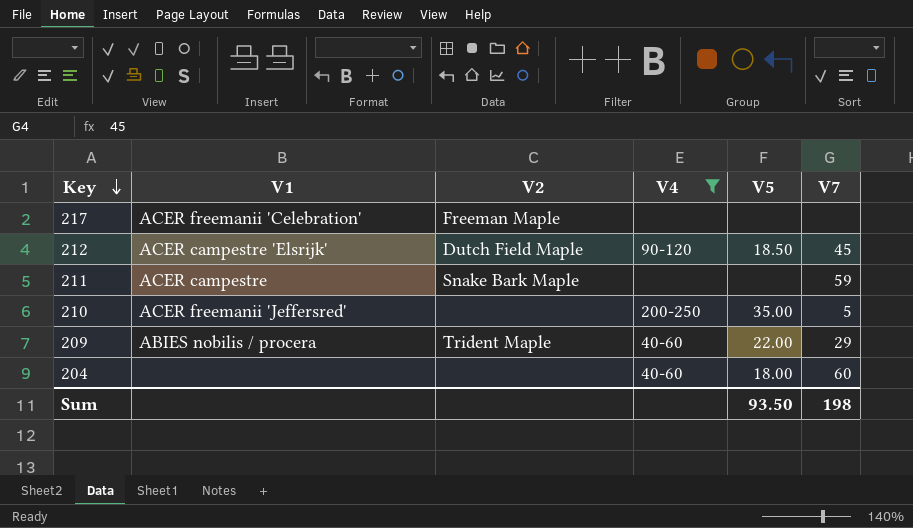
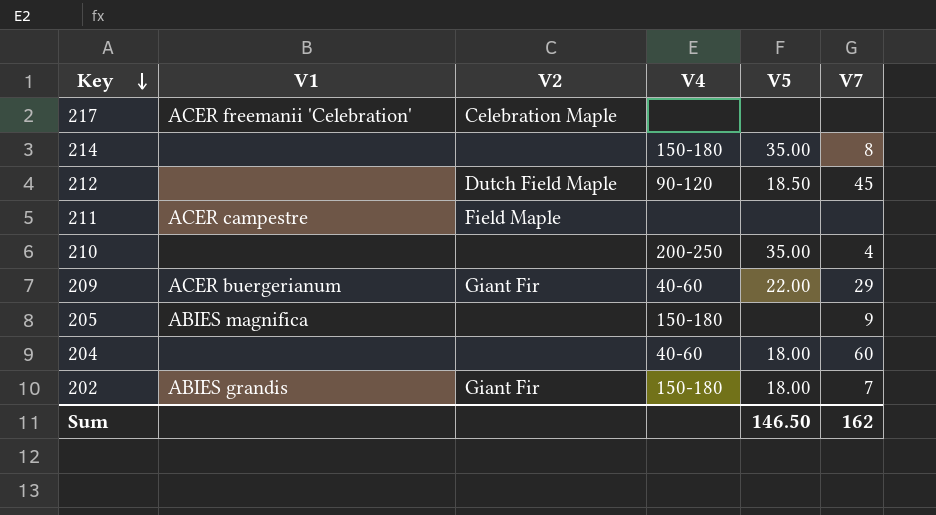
filter: V4 != 150-180 -> none
217 | V2: Freeman Maple -> Celebration Maple
212 | V1: ACER campestre 'Elsrijk' -> none
211 | V2: Snake Bark Maple -> Field Maple
211 | V7: 59 -> none
210 | V1: ACER freemanii 'Jeffersred' -> none
210 | V7: 5 -> 4
209 | V1: ABIES nobilis / procera -> ACER buergerianum
209 | V2: Trident Maple -> Giant Fir
Sum | V5: 93.50 -> 146.50
Sum | V7: 198 -> 162

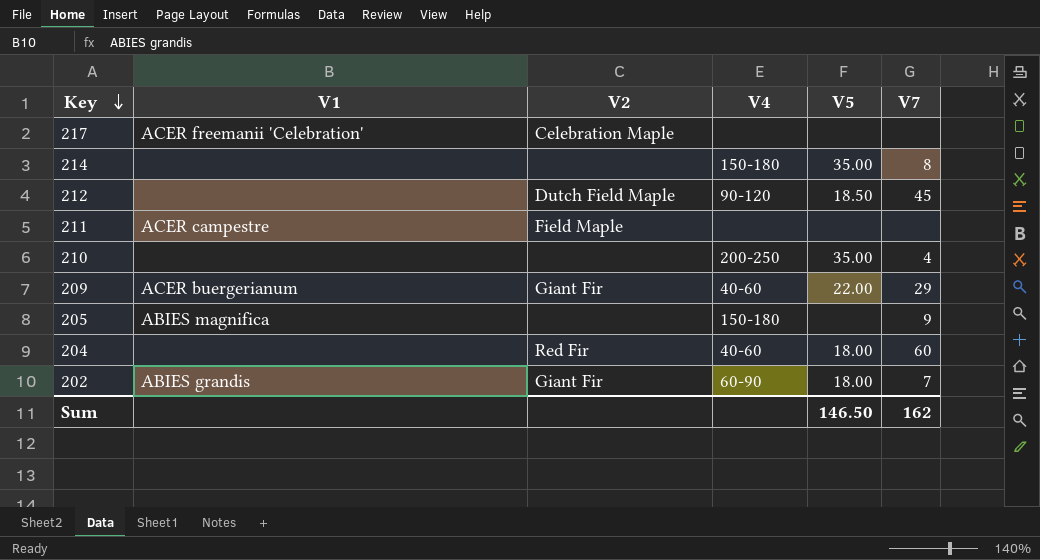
204 | V2: none -> Red Fir
202 | V4: 150-180 -> 60-90

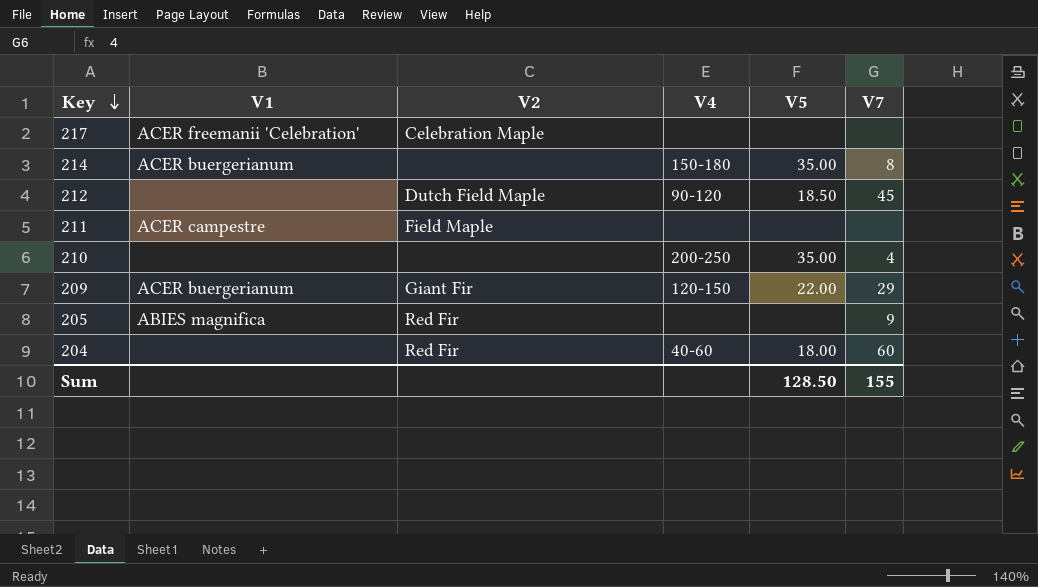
row 202: ABIES grandis | Giant Fir | 60-90 | 18.00 | 7 -> none
214 | V1: none -> ACER buergerianum
209 | V4: 40-60 -> 120-150
205 | V2: none -> Red Fir
205 | V4: 150-180 -> none
Sum | V5: 146.50 -> 128.50
Sum | V7: 162 -> 155

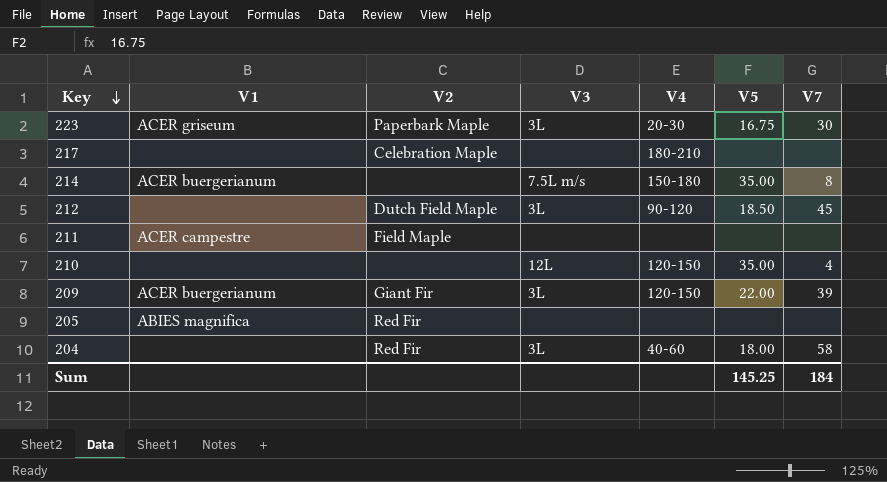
column V3 | position: none -> 4
row 223: none -> ACER griseum | Paperbark Maple | 3L | 20-30 | 16.75 | 30
217 | V1: ACER freemanii 'Celebration' -> none
217 | V4: none -> 180-210
210 | V4: 200-250 -> 120-150
209 | V7: 29 -> 39
205 | V7: 9 -> none
204 | V7: 60 -> 58
Sum | V5: 128.50 -> 145.25
Sum | V7: 155 -> 184

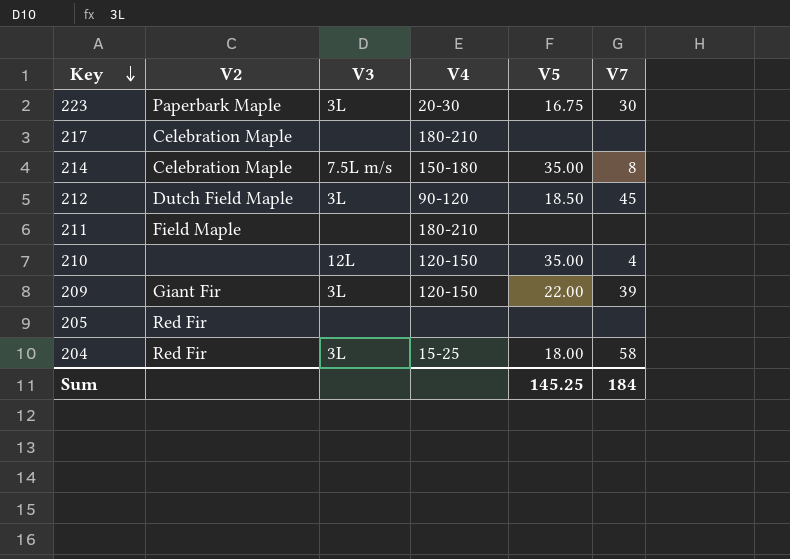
column V1 | position: 2 -> none
214 | V2: none -> Celebration Maple
211 | V4: none -> 180-210
204 | V4: 40-60 -> 15-25

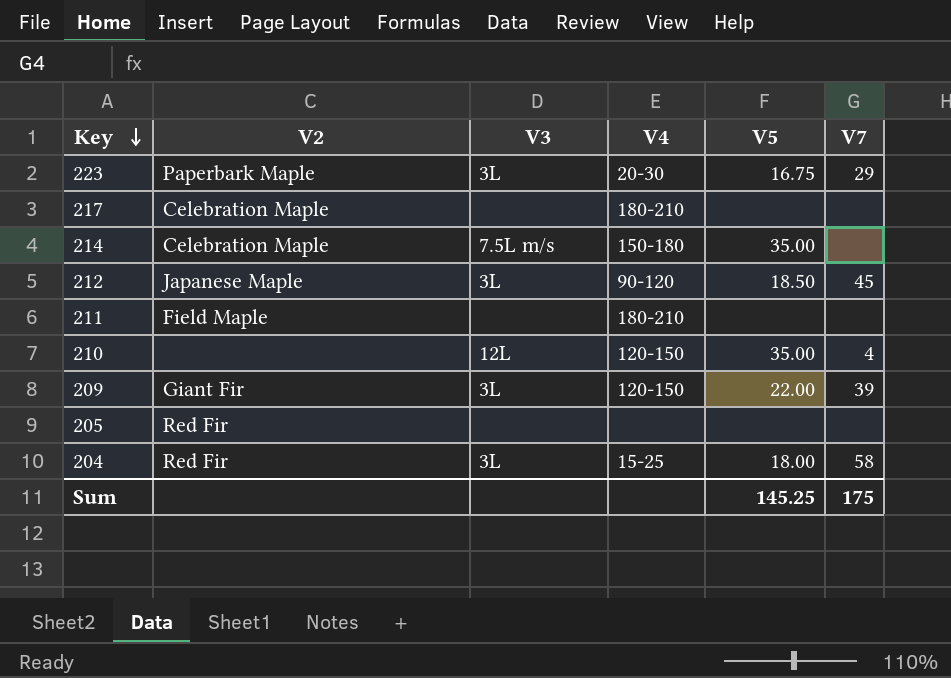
223 | V7: 30 -> 29
214 | V7: 8 -> none
212 | V2: Dutch Field Maple -> Japanese Maple
Sum | V7: 184 -> 175

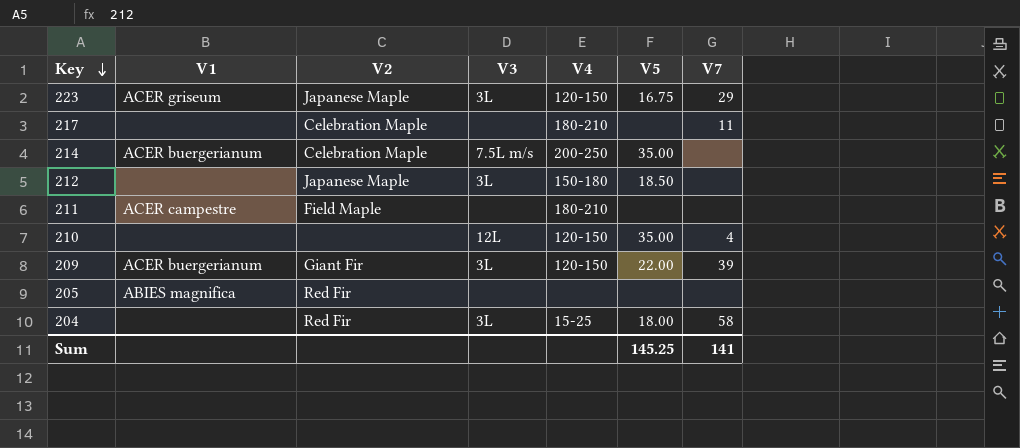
column V1 | position: none -> 2
223 | V2: Paperbark Maple -> Japanese Maple
223 | V4: 20-30 -> 120-150
217 | V7: none -> 11
214 | V4: 150-180 -> 200-250
212 | V4: 90-120 -> 150-180
212 | V7: 45 -> none
Sum | V7: 175 -> 141

